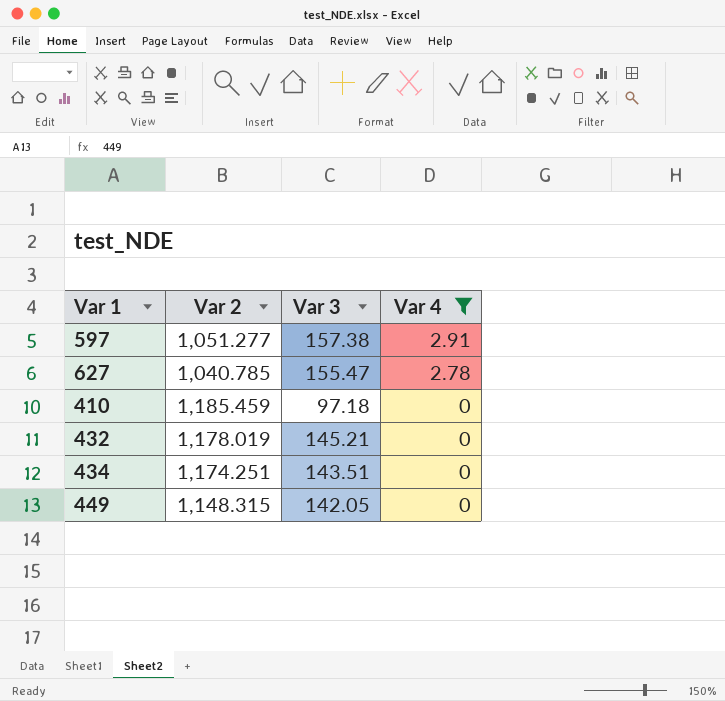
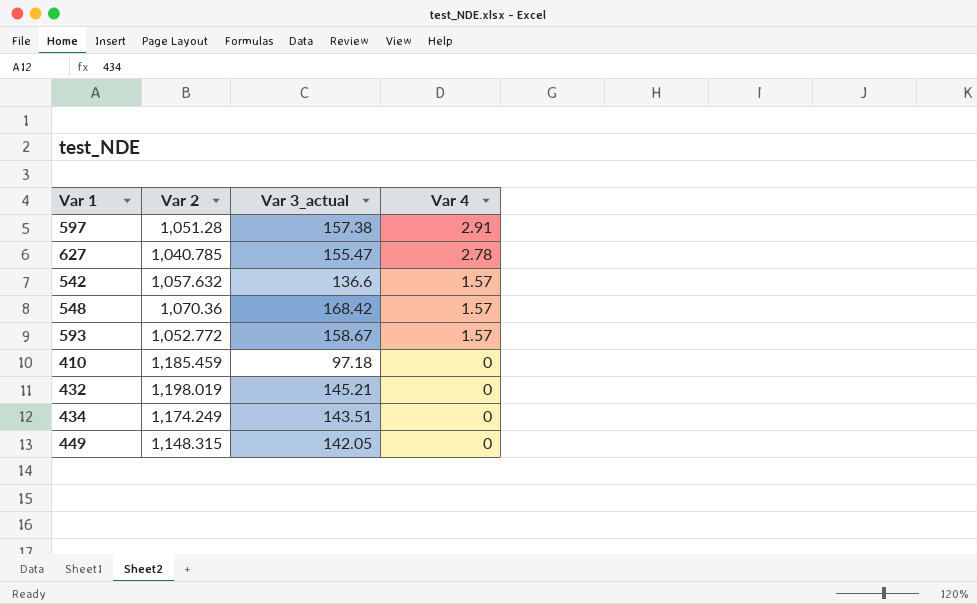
filter: Var 4 != 1.57 -> none
column name: Var 3 -> Var 3_actual
597 | Var 2: 1,051.277 -> 1,051.28
432 | Var 2: 1,178.019 -> 1,198.019
434 | Var 2: 1,174.251 -> 1,174.249

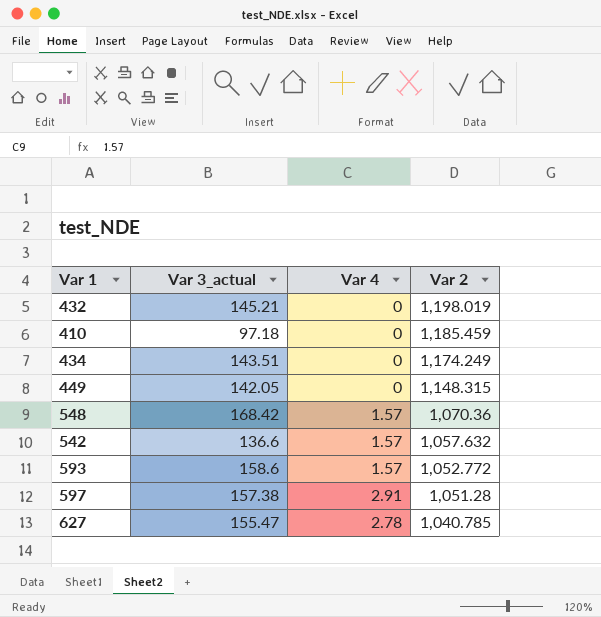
row order: Var 4 descending -> Var 2 descending
column Var 2 | position: 2 -> 4
593 | Var 3_actual: 158.67 -> 158.6

